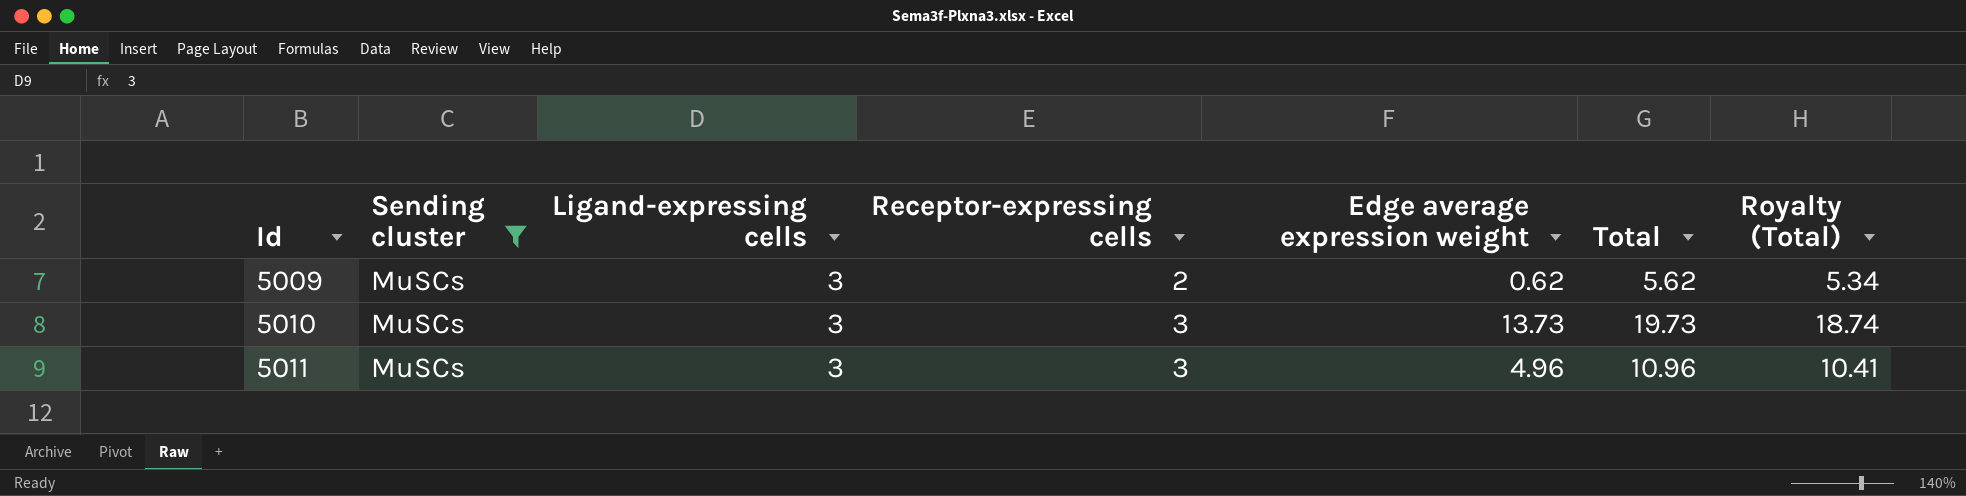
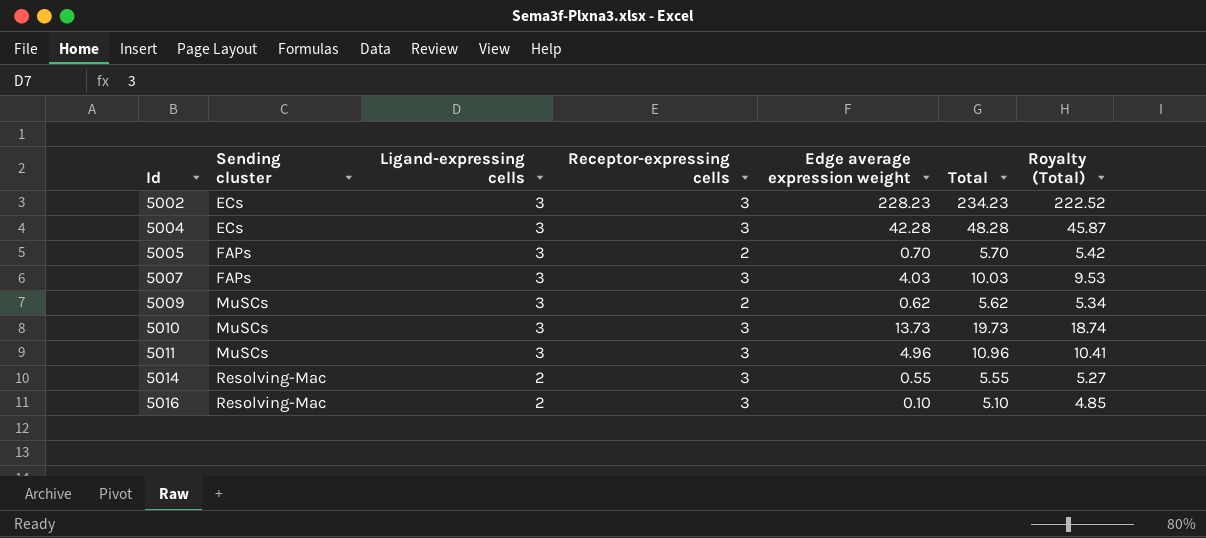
filter: Sending cluster = MuSCs -> none

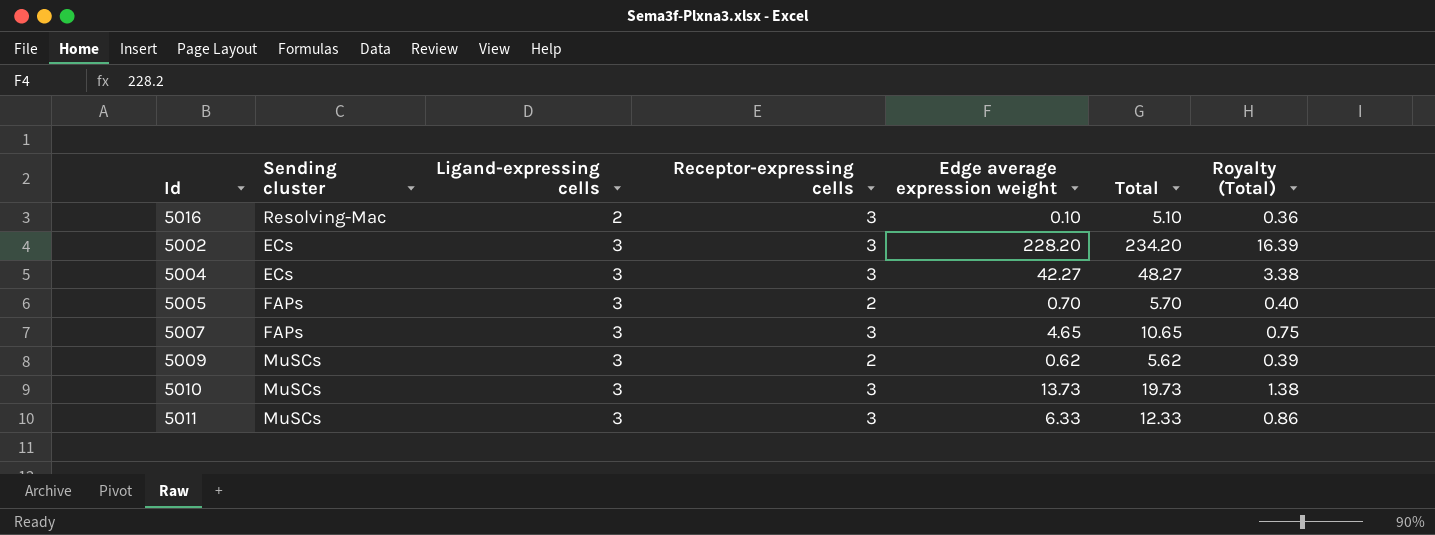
row order: Id ascending -> Ligand-expressing cells ascending
column Royalty (Total) | formula: [Total] * 0.95 -> [Total] * 0.07
row 5014: Resolving-Mac | 2 | 3 | 0.55 | 5.55 | 5.27 -> none
5002 | Edge average expression weight: 228.23 -> 228.20
5002 | Total: 234.23 -> 234.20
5004 | Edge average expression weight: 42.28 -> 42.27
5004 | Total: 48.28 -> 48.27
5007 | Edge average expression weight: 4.03 -> 4.65
5007 | Total: 10.03 -> 10.65
5011 | Edge average expression weight: 4.96 -> 6.33
5011 | Total: 10.96 -> 12.33

